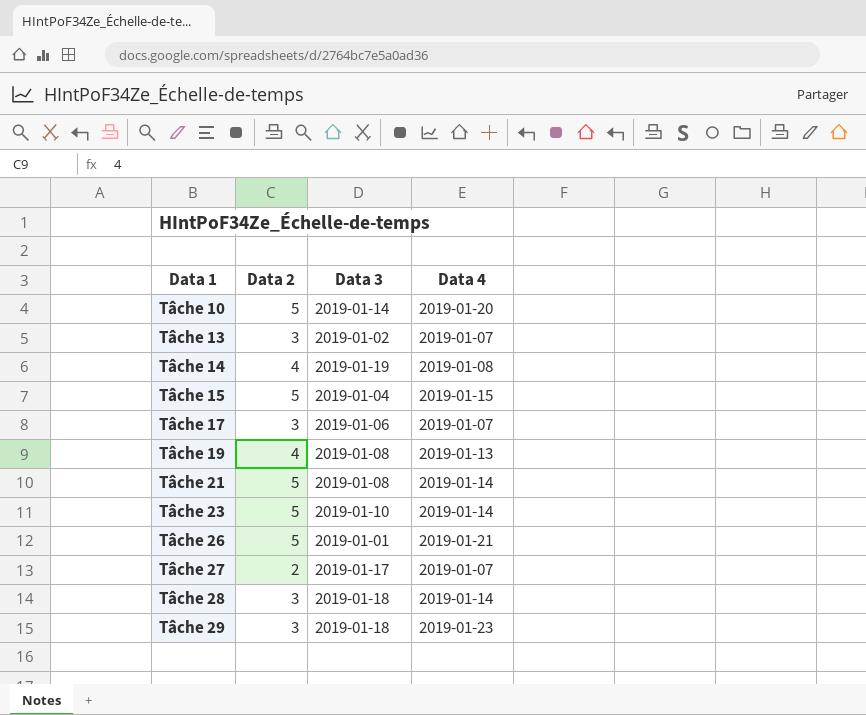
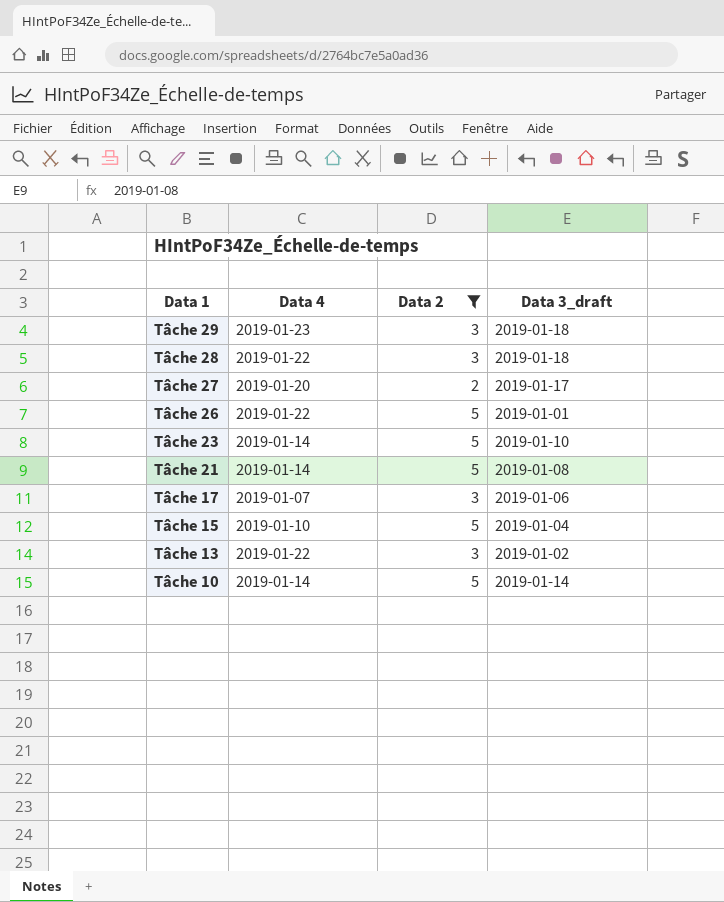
filter: none -> Data 2 != 4
row order: Data 1 ascending -> Data 1 descending
column Data 4 | position: 4 -> 2
column name: Data 3 -> Data 3_draft
Tâche 28 | Data 4: 2019-01-14 -> 2019-01-22
Tâche 27 | Data 4: 2019-01-07 -> 2019-01-20
Tâche 26 | Data 4: 2019-01-21 -> 2019-01-22
Tâche 15 | Data 4: 2019-01-15 -> 2019-01-10
Tâche 13 | Data 4: 2019-01-07 -> 2019-01-22
Tâche 10 | Data 4: 2019-01-20 -> 2019-01-14

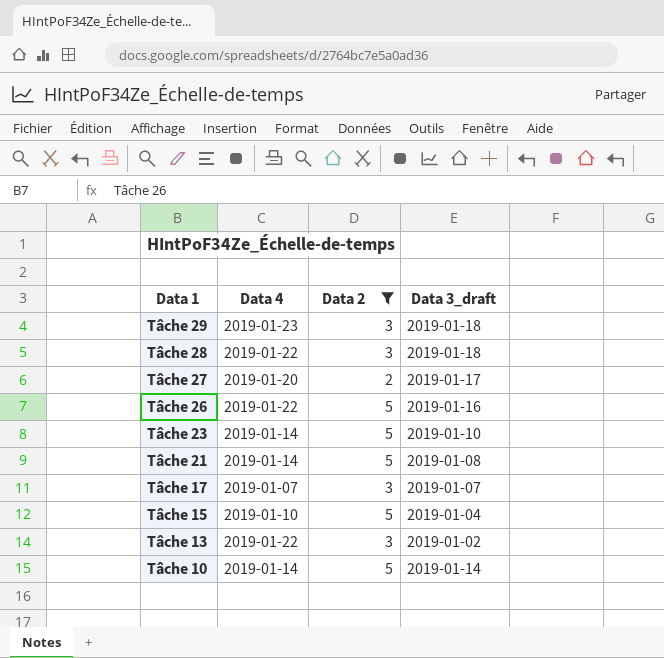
Tâche 26 | Data 3_draft: 2019-01-01 -> 2019-01-16
Tâche 17 | Data 3_draft: 2019-01-06 -> 2019-01-07

